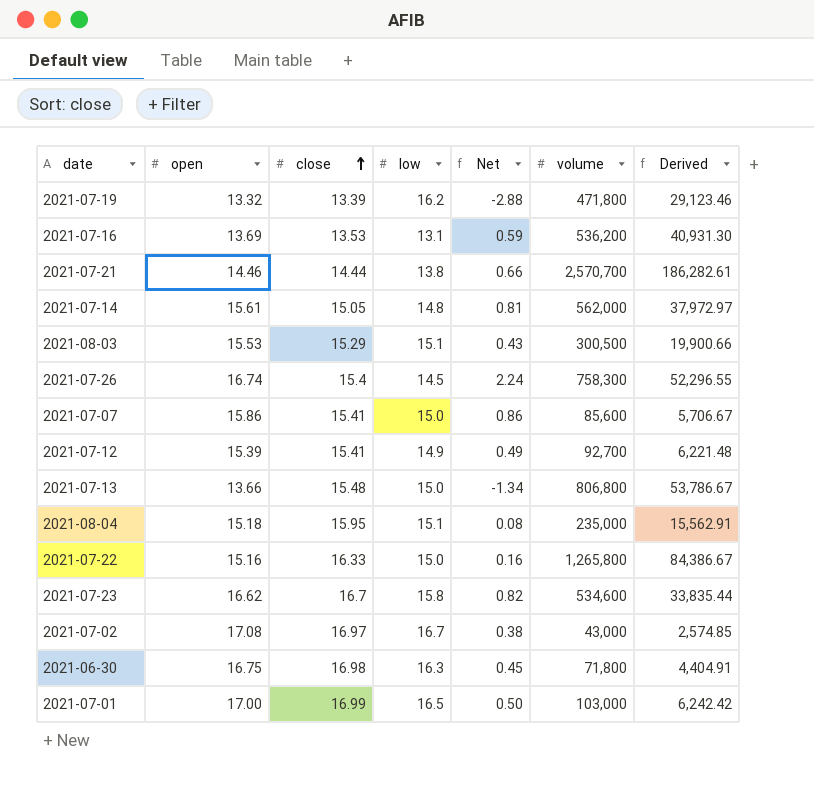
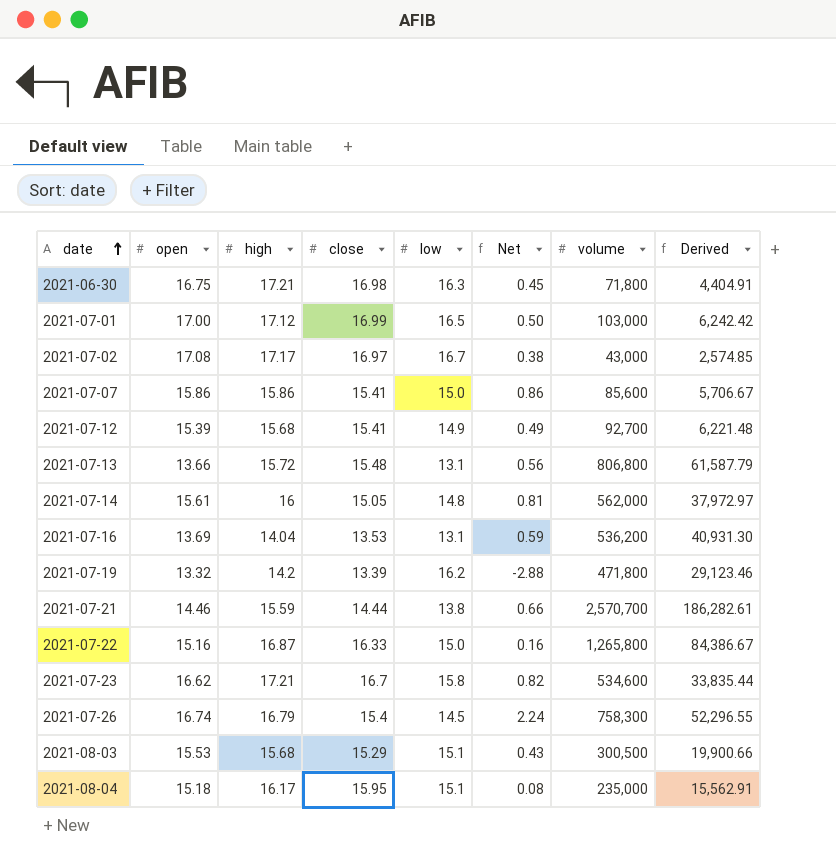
row order: close ascending -> date ascending
column high | position: none -> 3
2021-07-13 | low: 15.0 -> 13.1
2021-07-13 | Net: -1.34 -> 0.56
2021-07-13 | Derived: 53,786.67 -> 61,587.79

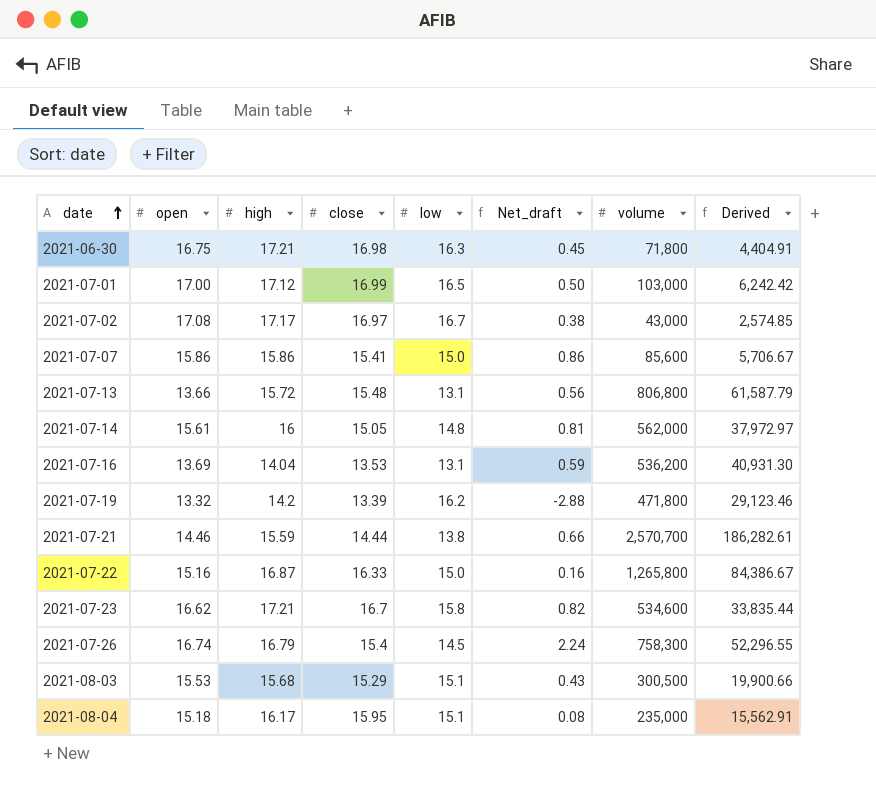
column name: Net -> Net_draft
row 2021-07-12: 15.39 | 15.68 | 15.41 | 14.9 | 0.49 | 92,700 | 6,221.48 -> none

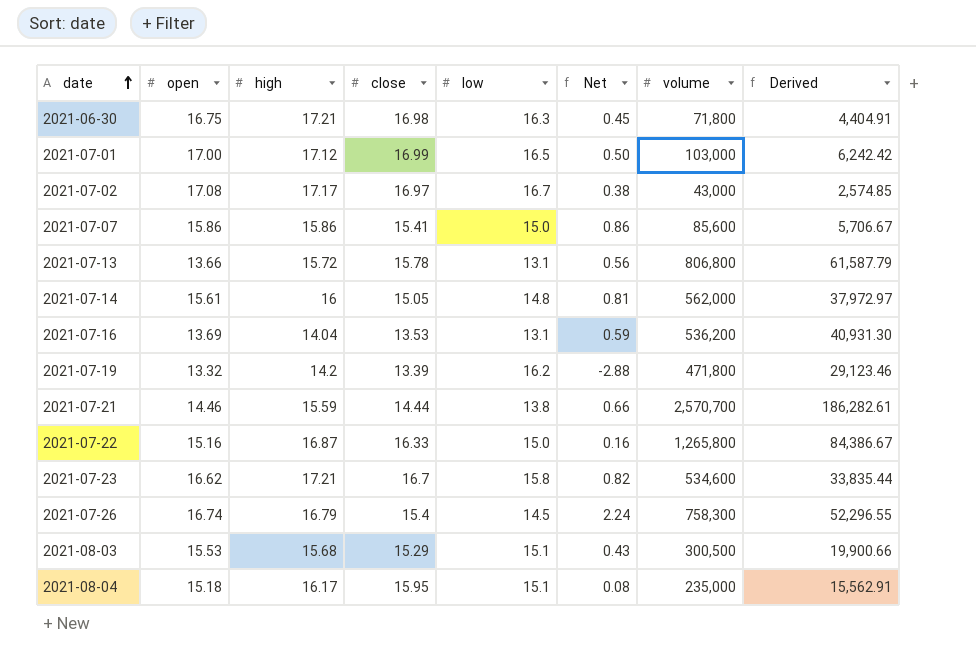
column name: Net_draft -> Net
2021-07-13 | close: 15.48 -> 15.78

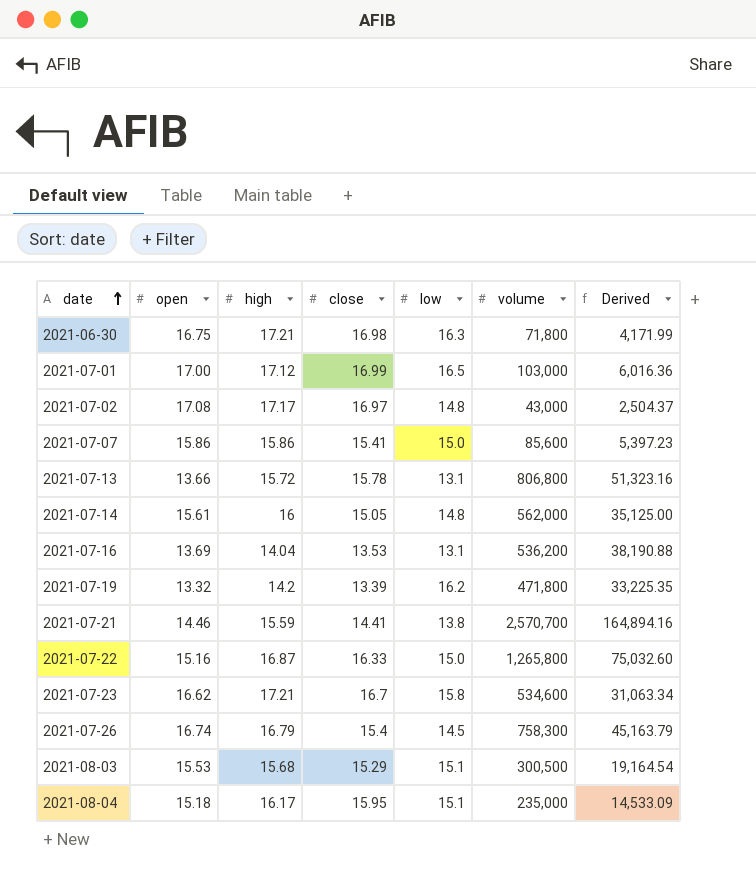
column Net | formula: [open] - [low] -> none
column Derived | formula: [volume] / [low] -> [volume] / [high]
2021-07-02 | low: 16.7 -> 14.8
2021-07-21 | close: 14.44 -> 14.41

